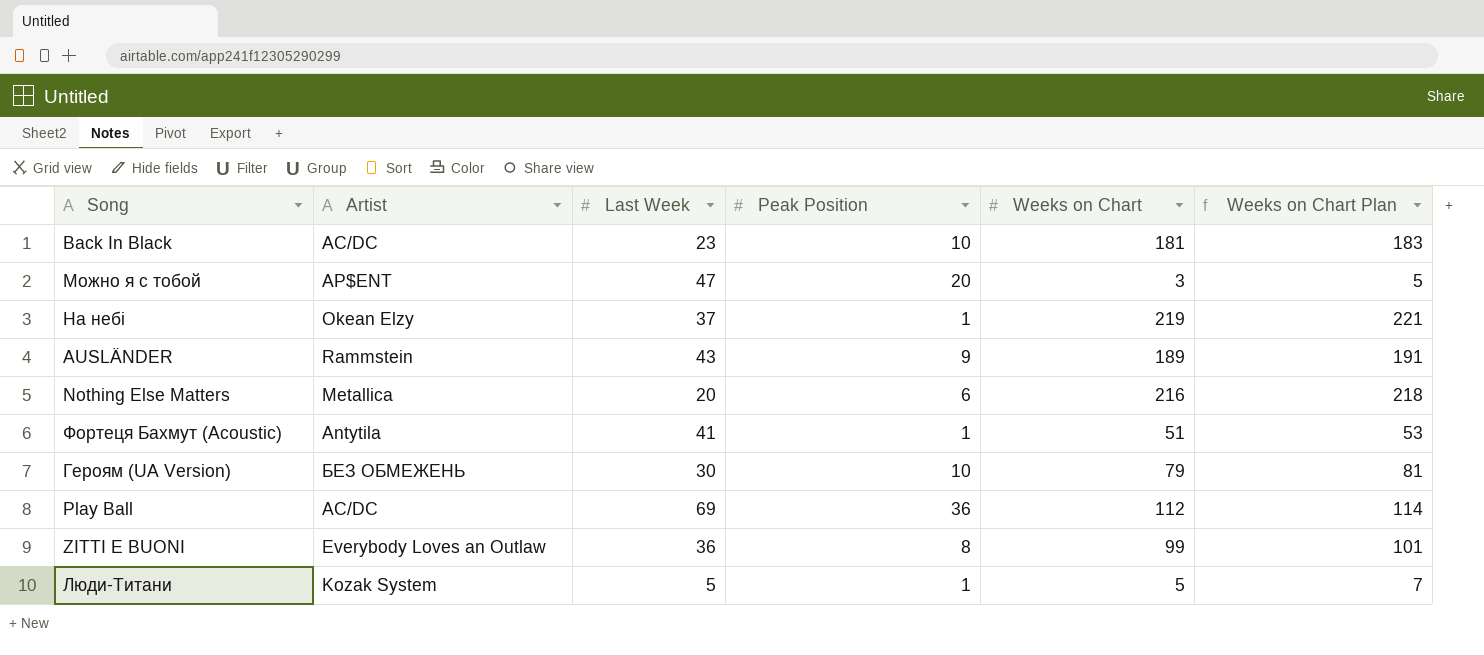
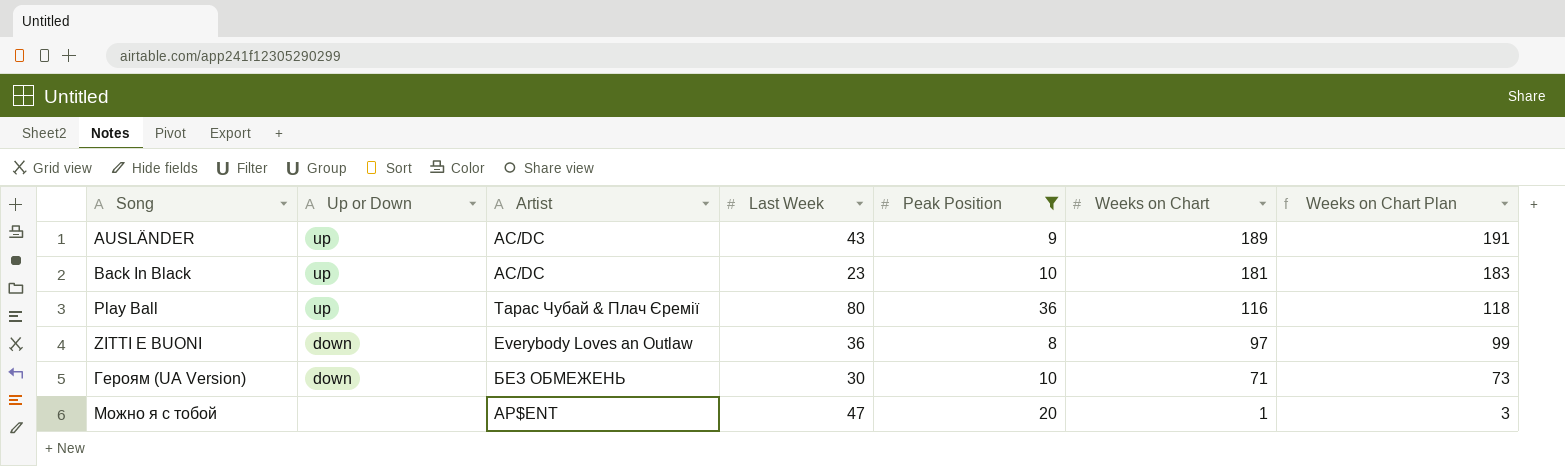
filter: none -> Peak Position >= 8
row order: none -> Song ascending
column Up or Down | position: none -> 2
AUSLÄNDER | Artist: Rammstein -> AC/DC
Play Ball | Artist: AC/DC -> Тарас Чубай & Плач Єремії
Play Ball | Last Week: 69 -> 80
Play Ball | Weeks on Chart: 112 -> 116
Play Ball | Weeks on Chart Plan: 114 -> 118
ZITTI E BUONI | Weeks on Chart: 99 -> 97
ZITTI E BUONI | Weeks on Chart Plan: 101 -> 99
Героям (UA Version) | Weeks on Chart: 79 -> 71
Героям (UA Version) | Weeks on Chart Plan: 81 -> 73
Можно я с тобой | Weeks on Chart: 3 -> 1
Можно я с тобой | Weeks on Chart Plan: 5 -> 3

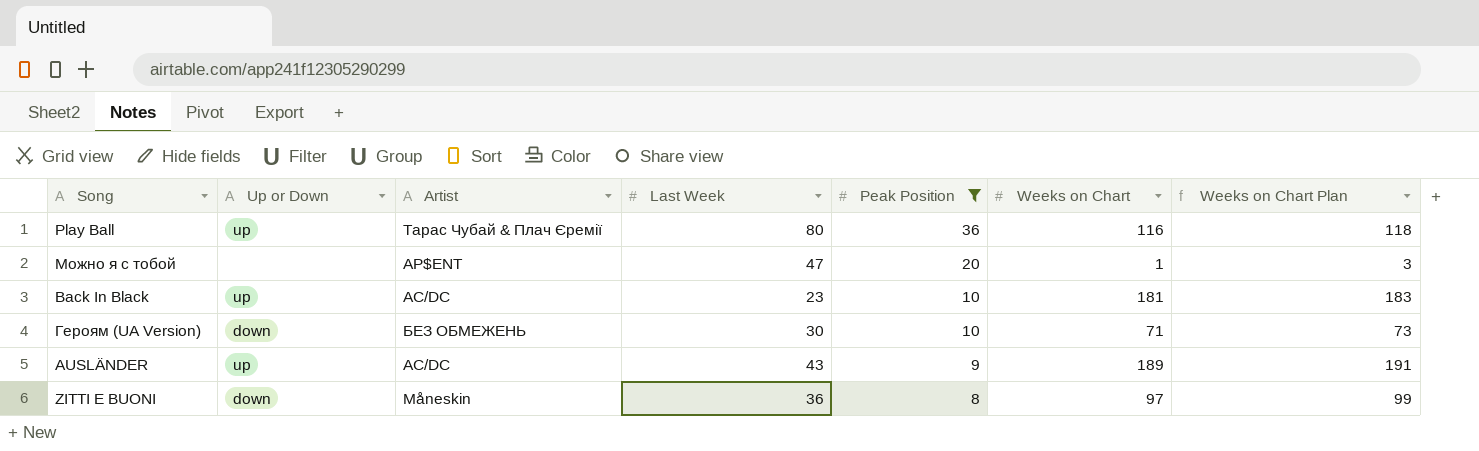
row order: Song ascending -> Peak Position descending
ZITTI E BUONI | Artist: Everybody Loves an Outlaw -> Måneskin

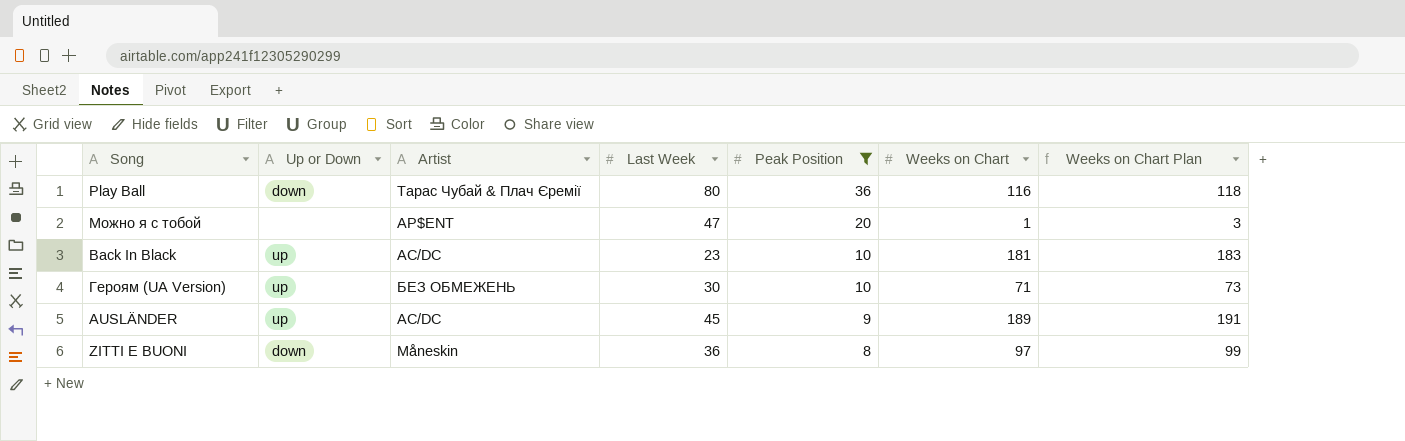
Play Ball | Up or Down: up -> down
Героям (UA Version) | Up or Down: down -> up
AUSLÄNDER | Last Week: 43 -> 45

